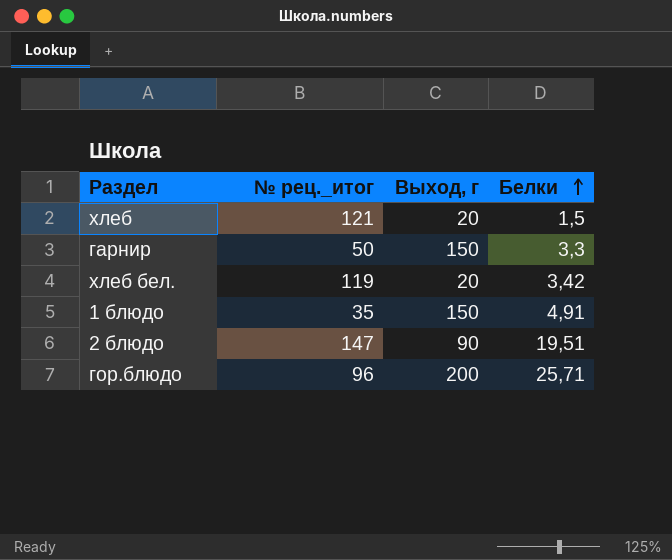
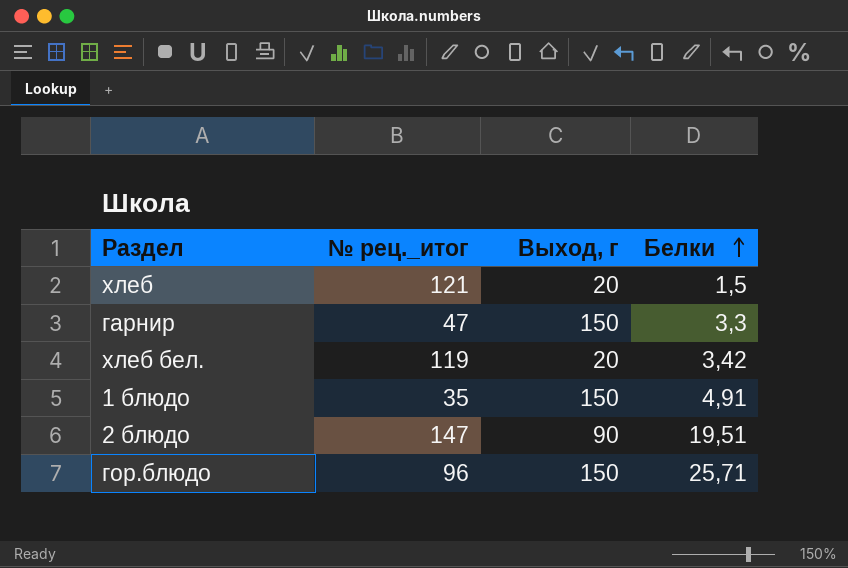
гарнир | № рец._итог: 50 -> 47
гор.блюдо | Выход, г: 200 -> 150

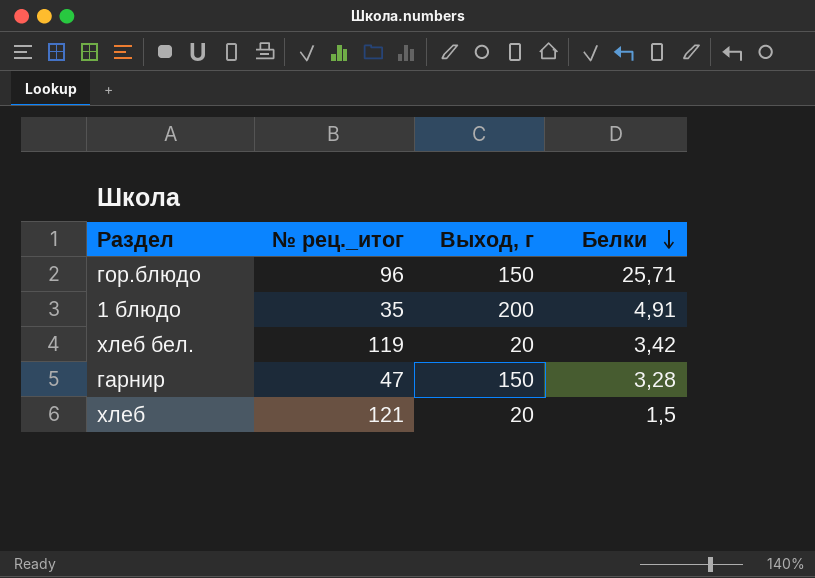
row order: Белки ascending -> Белки descending
row 2 блюдо: 147 | 90 | 19,51 -> none
1 блюдо | Выход, г: 150 -> 200
гарнир | Белки: 3,3 -> 3,28

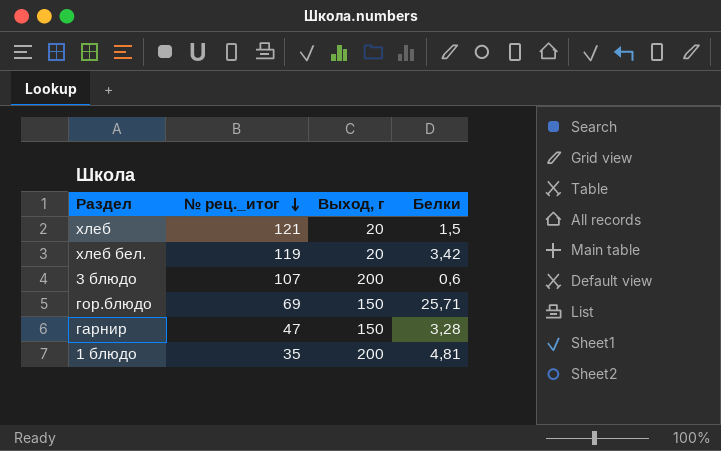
row order: Белки descending -> № рец._итог descending
row 3 блюдо: none -> 107 | 200 | 0,6
гор.блюдо | № рец._итог: 96 -> 69
1 блюдо | Белки: 4,91 -> 4,81

